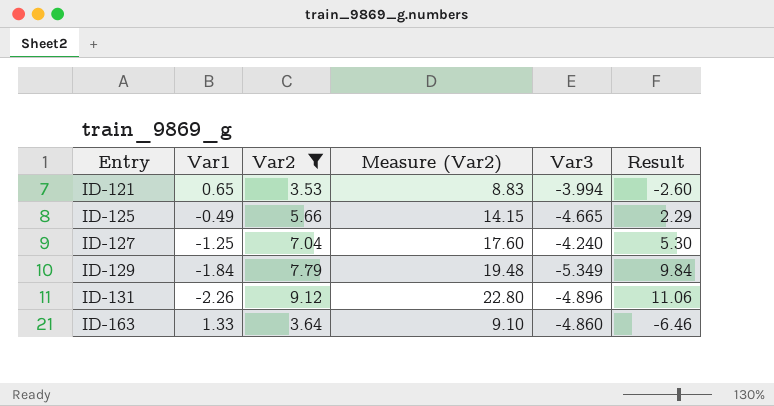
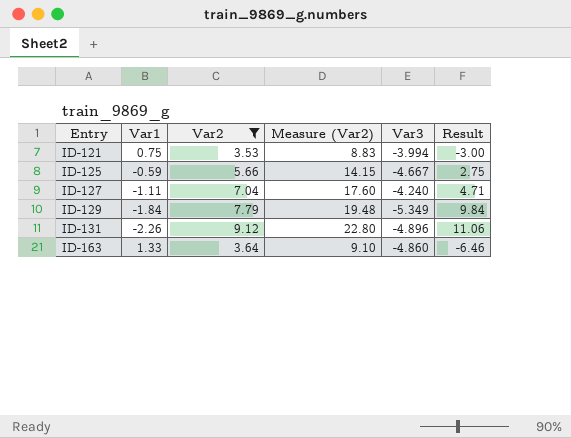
ID-121 | Var1: 0.65 -> 0.75
ID-121 | Result: -2.60 -> -3.00
ID-125 | Var1: -0.49 -> -0.59
ID-125 | Var3: -4.665 -> -4.667
ID-125 | Result: 2.29 -> 2.75
ID-127 | Var1: -1.25 -> -1.11
ID-127 | Result: 5.30 -> 4.71

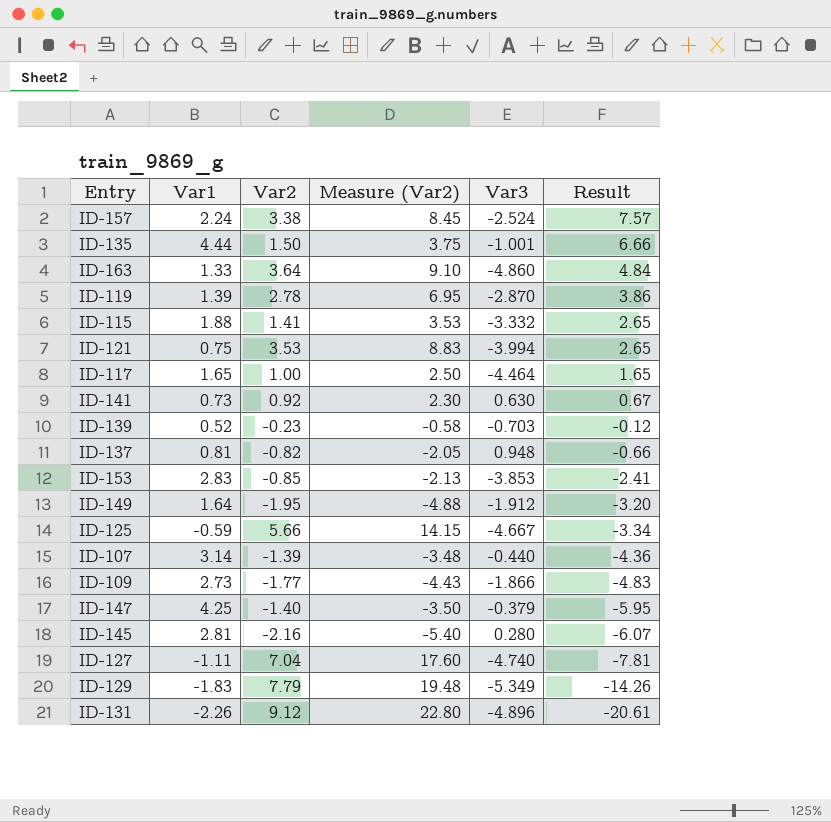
filter: Var2 >= 3.53 -> none
row order: Entry ascending -> Result descending
column Result | formula: [Var1] * [Var3] -> [Var1] * [Var2]
ID-127 | Var3: -4.240 -> -4.740
ID-129 | Var1: -1.84 -> -1.83

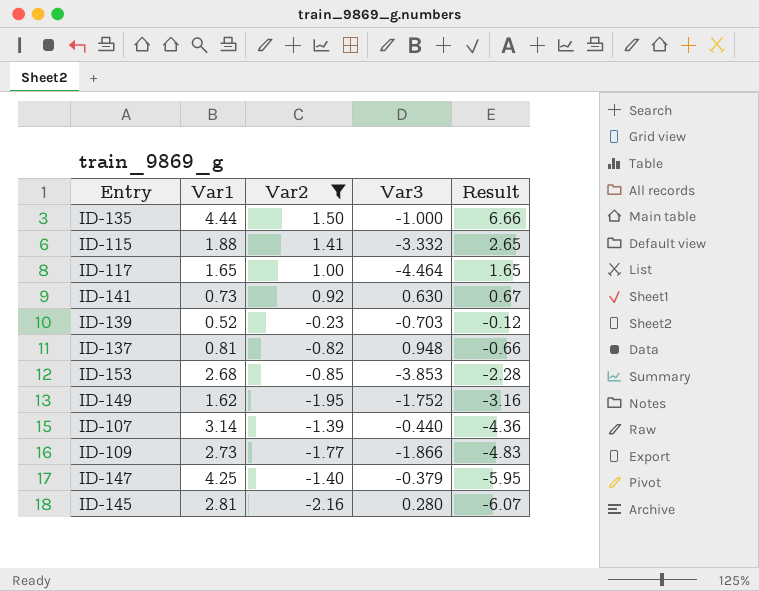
filter: none -> Var2 <= 1.50
column Measure (Var2) | formula: [Var2] * 2.5 -> none
ID-135 | Var3: -1.001 -> -1.000
ID-153 | Var1: 2.83 -> 2.68
ID-153 | Result: -2.41 -> -2.28
ID-149 | Var1: 1.64 -> 1.62
ID-149 | Var3: -1.912 -> -1.752
ID-149 | Result: -3.20 -> -3.16

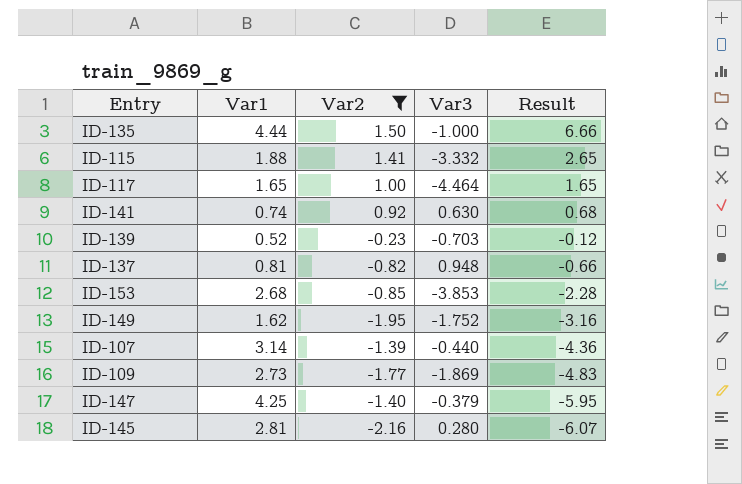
ID-141 | Var1: 0.73 -> 0.74
ID-141 | Result: 0.67 -> 0.68
ID-109 | Var3: -1.866 -> -1.869

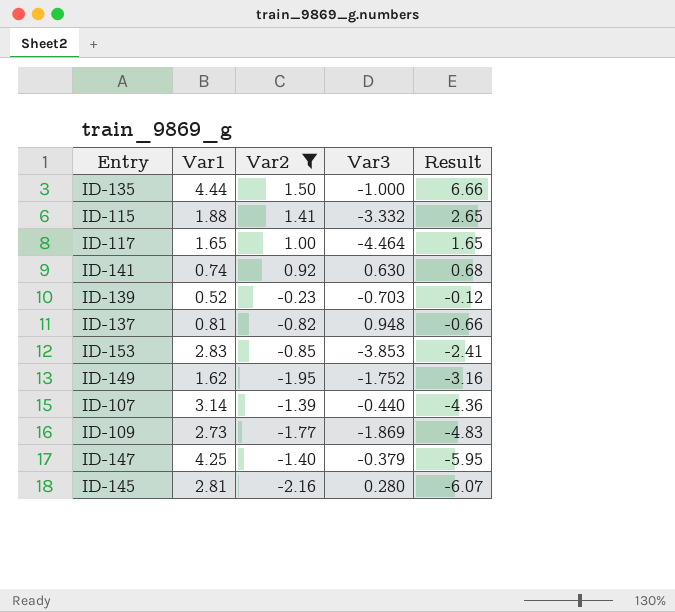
ID-153 | Var1: 2.68 -> 2.83
ID-153 | Result: -2.28 -> -2.41

